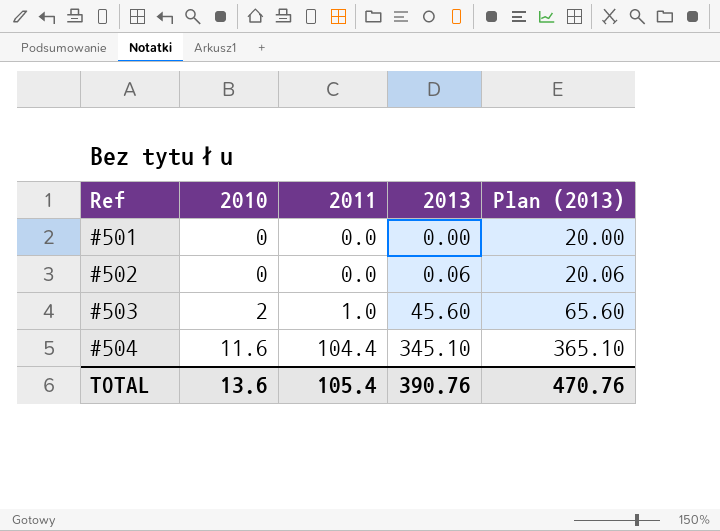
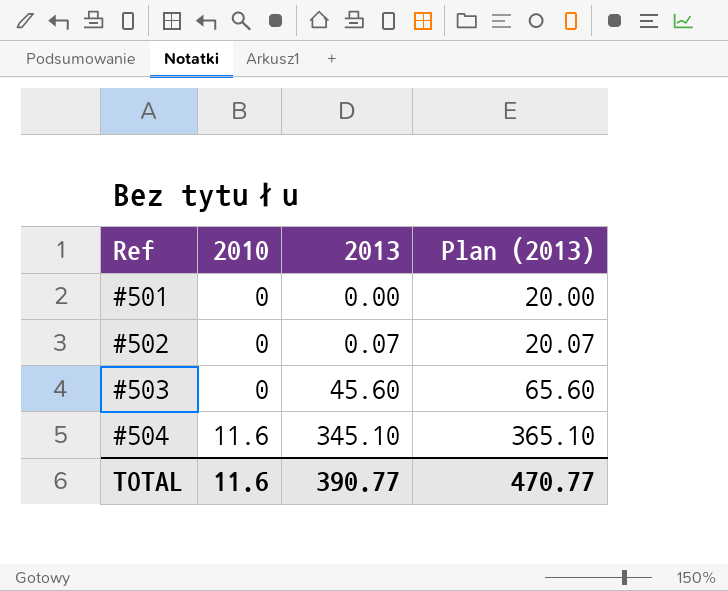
column 2011 | position: 3 -> none
#502 | 2013: 0.06 -> 0.07
#502 | Plan (2013): 20.06 -> 20.07
#503 | 2010: 2 -> 0
TOTAL | 2010: 13.6 -> 11.6
TOTAL | 2013: 390.76 -> 390.77
TOTAL | Plan (2013): 470.76 -> 470.77

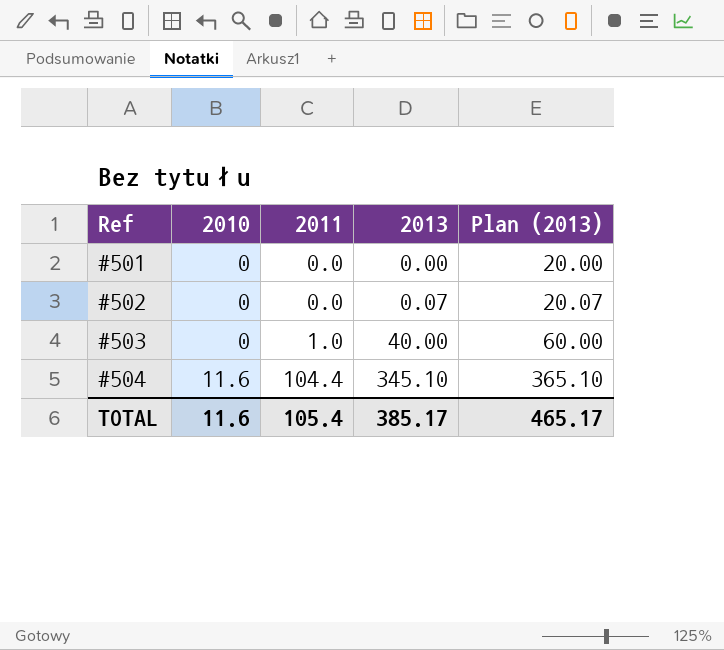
column 2011 | position: none -> 3
#503 | 2013: 45.60 -> 40.00
#503 | Plan (2013): 65.60 -> 60.00
TOTAL | 2013: 390.77 -> 385.17
TOTAL | Plan (2013): 470.77 -> 465.17

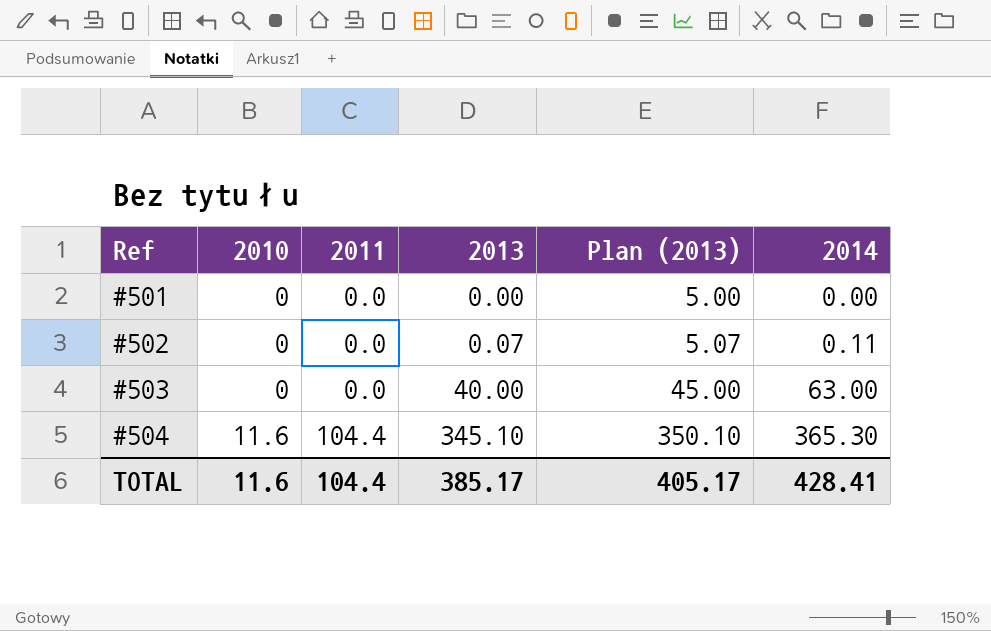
column Plan (2013) | formula: [2013] + 20 -> [2013] + 5
column 2014 | position: none -> 6
#503 | 2011: 1.0 -> 0.0
TOTAL | 2011: 105.4 -> 104.4
TOTAL | Plan (2013): 465.17 -> 405.17

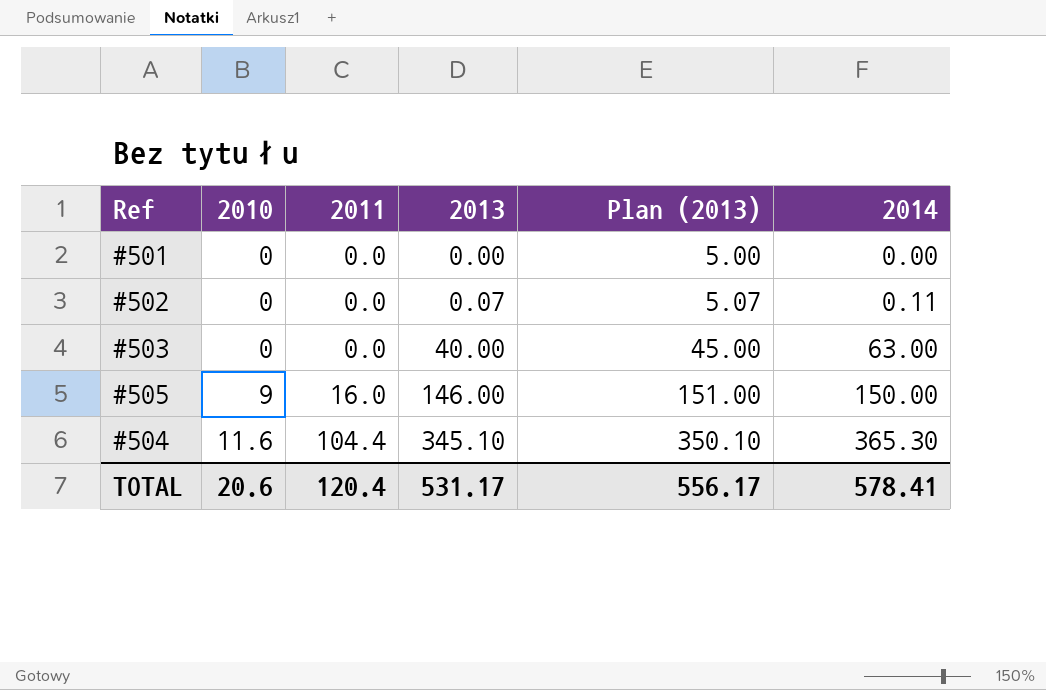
row #505: none -> 9 | 16.0 | 146.00 | 151.00 | 150.00
TOTAL | 2010: 11.6 -> 20.6
TOTAL | 2011: 104.4 -> 120.4
TOTAL | 2013: 385.17 -> 531.17
TOTAL | Plan (2013): 405.17 -> 556.17
TOTAL | 2014: 428.41 -> 578.41

